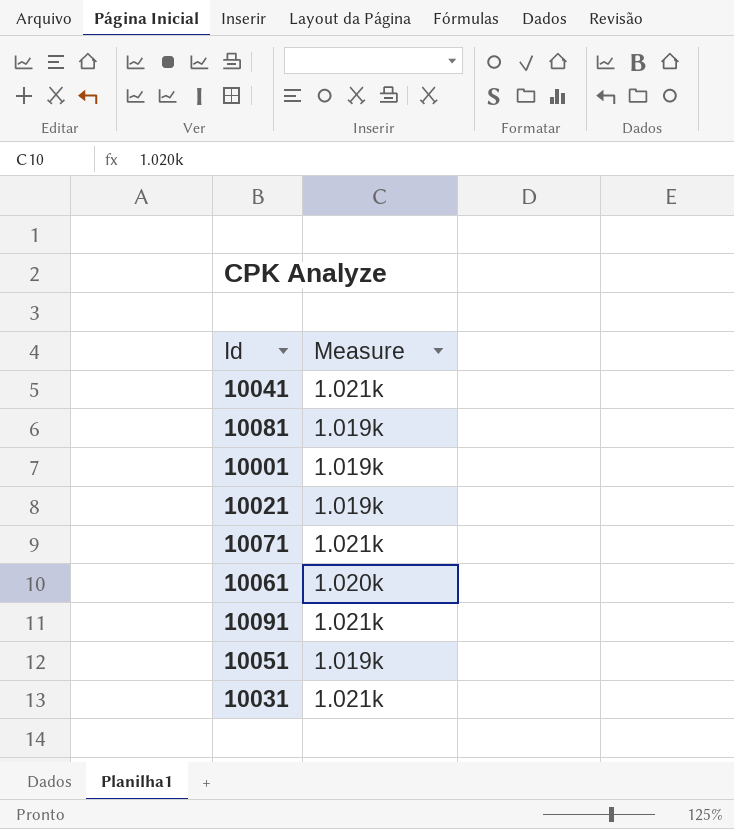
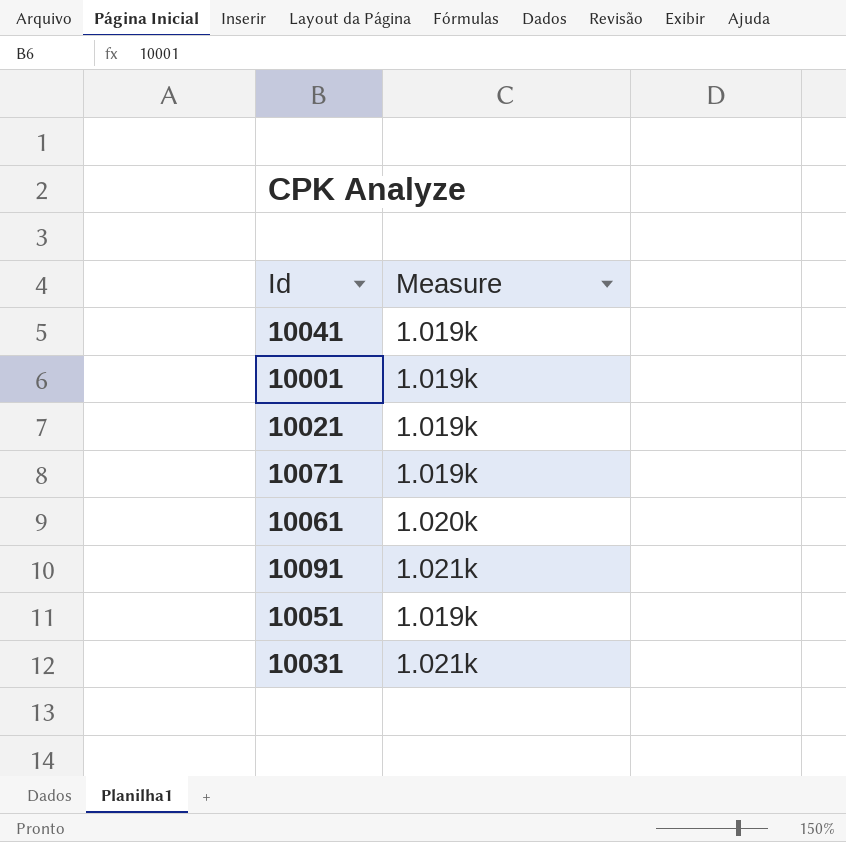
row 10081: 1.019k -> none
10041 | Measure: 1.021k -> 1.019k
10071 | Measure: 1.021k -> 1.019k

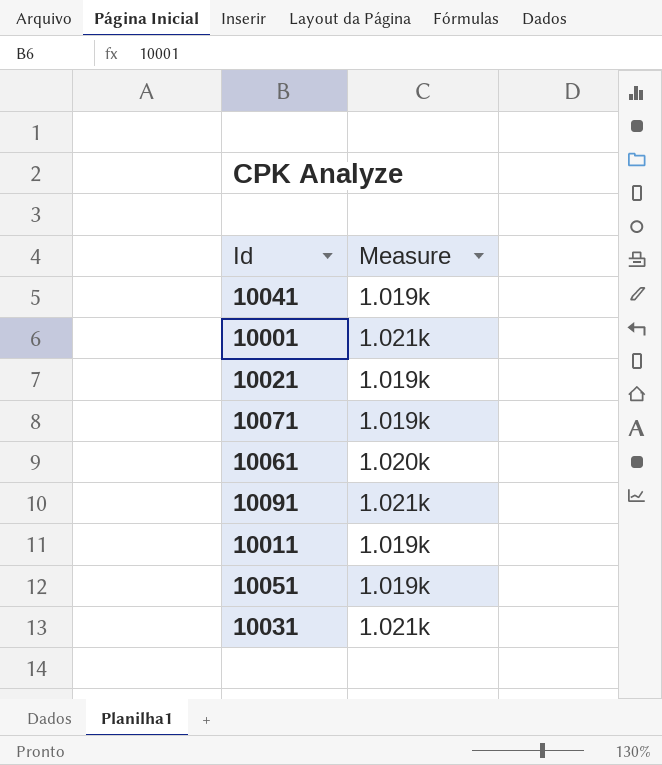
10001 | Measure: 1.019k -> 1.021k
row 10011: none -> 1.019k

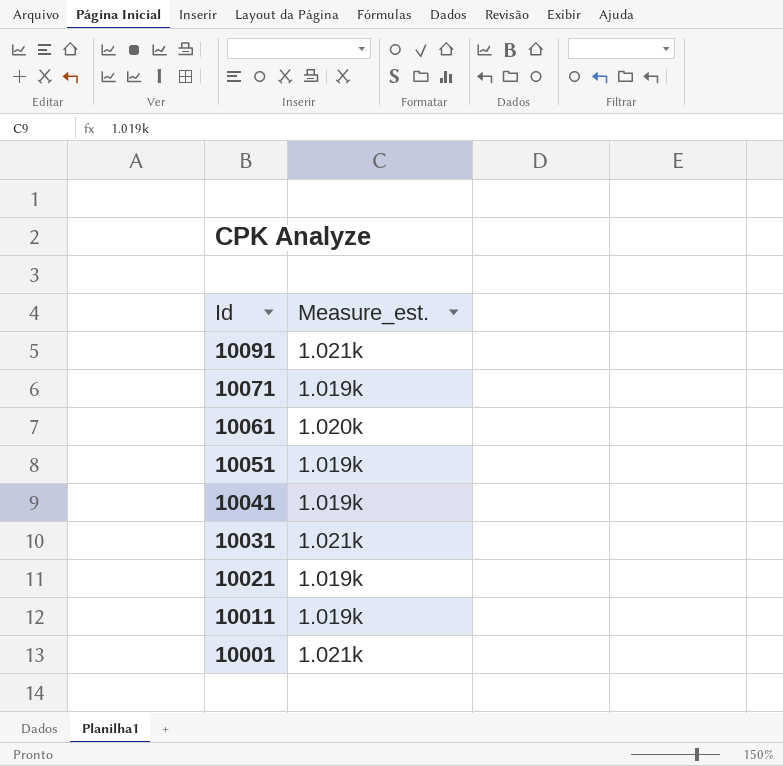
row order: none -> Id descending
column name: Measure -> Measure_est.

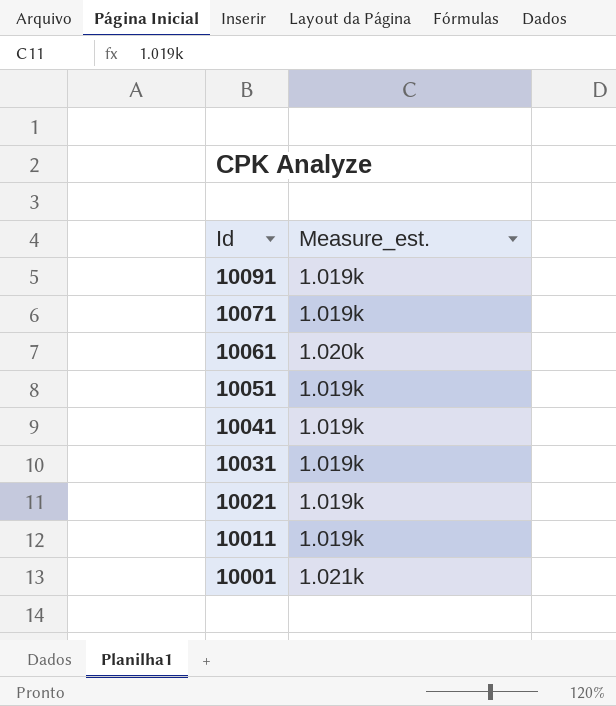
10091 | Measure_est.: 1.021k -> 1.019k
10031 | Measure_est.: 1.021k -> 1.019k

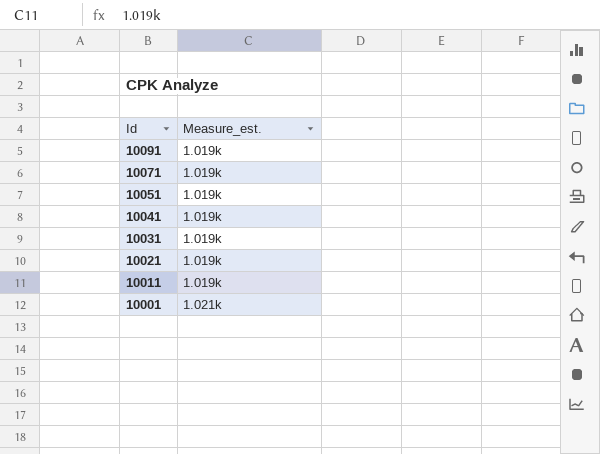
row 10061: 1.020k -> none

